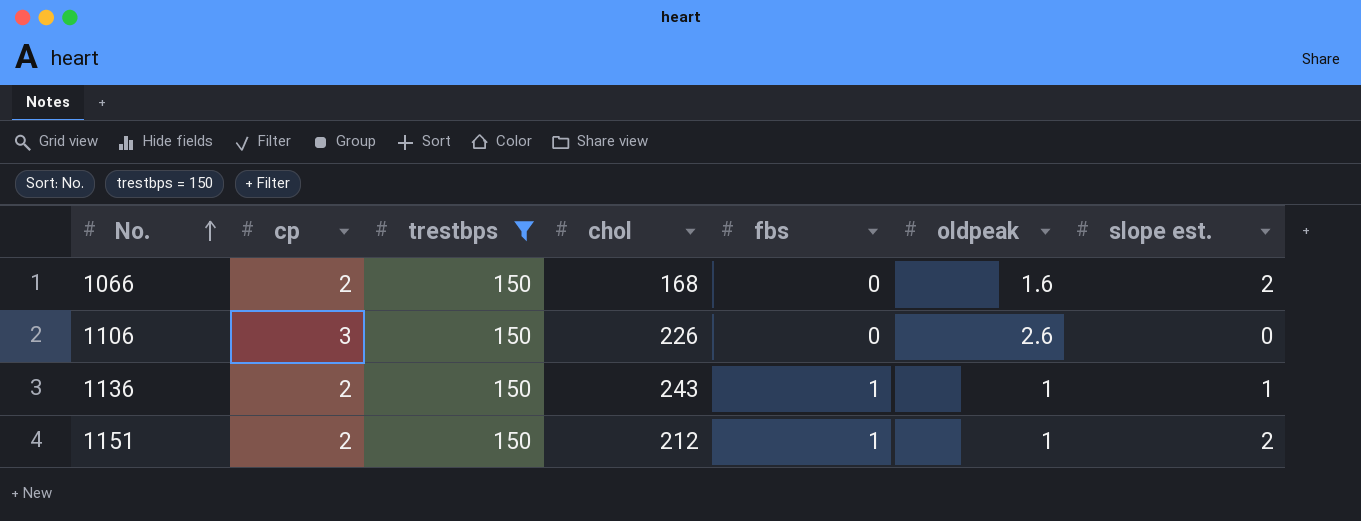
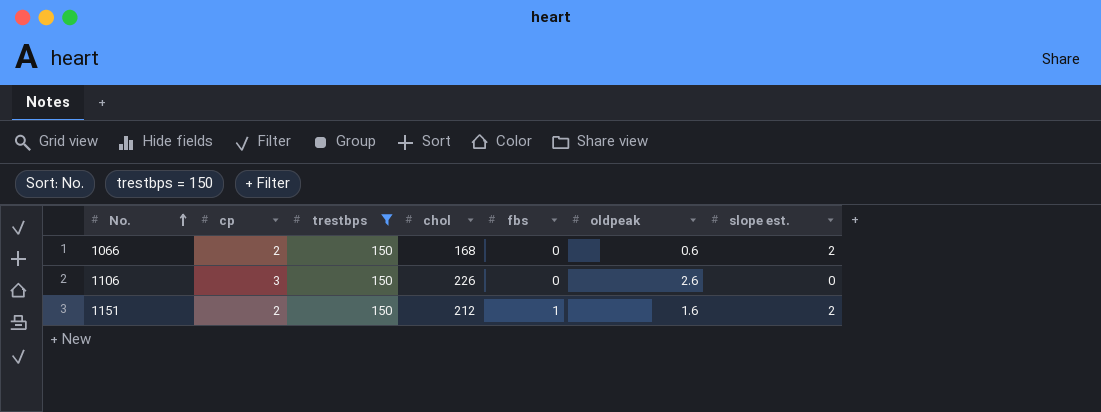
row 1136: 2 | 150 | 243 | 1 | 1 | 1 -> none
1066 | oldpeak: 1.6 -> 0.6
1151 | oldpeak: 1 -> 1.6

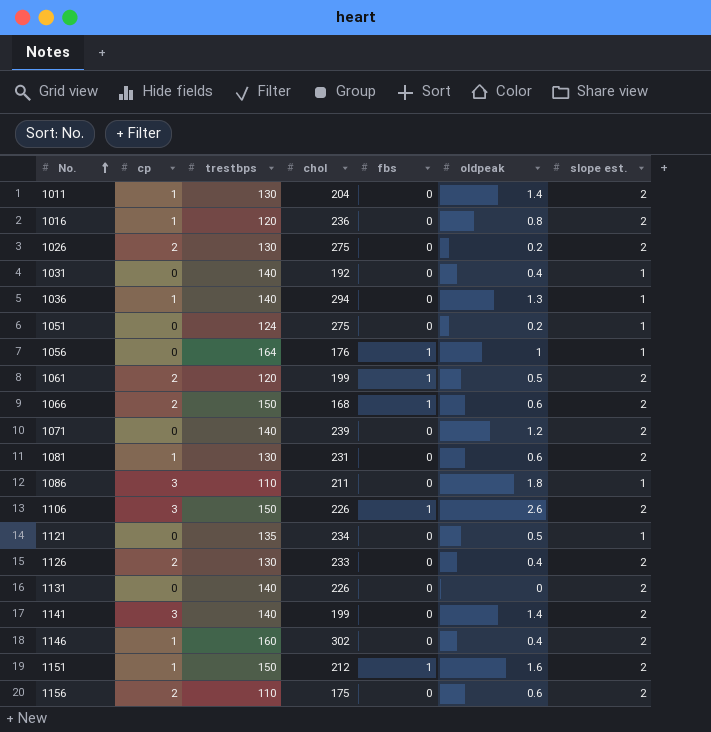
filter: trestbps = 150 -> none
1066 | fbs: 0 -> 1
1106 | fbs: 0 -> 1
1106 | slope est.: 0 -> 2
1151 | cp: 2 -> 1

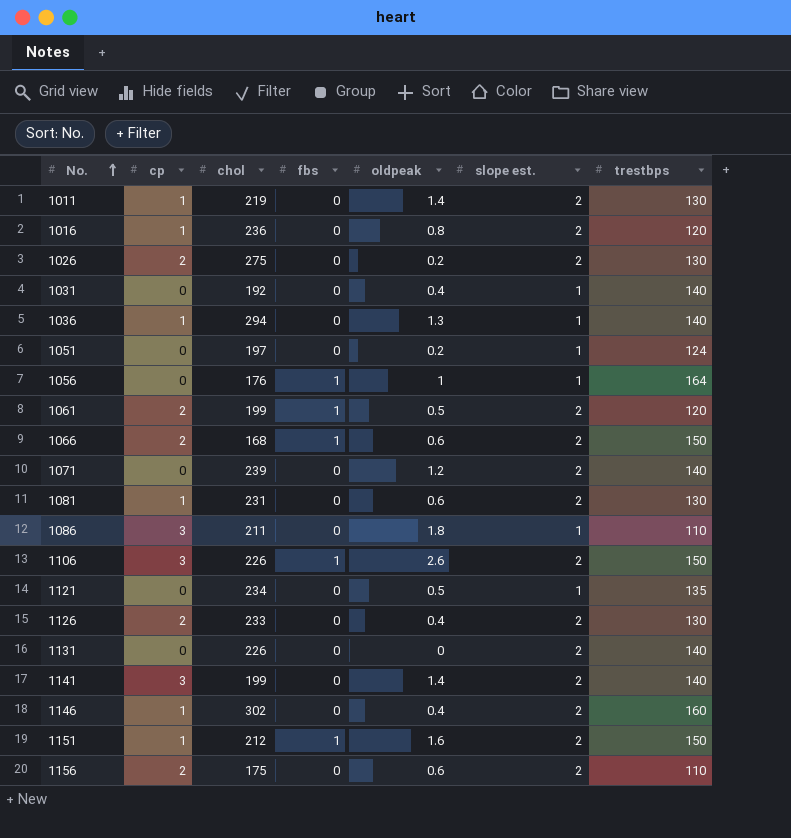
column trestbps | position: 3 -> 7
1011 | chol: 204 -> 219
1051 | chol: 275 -> 197

